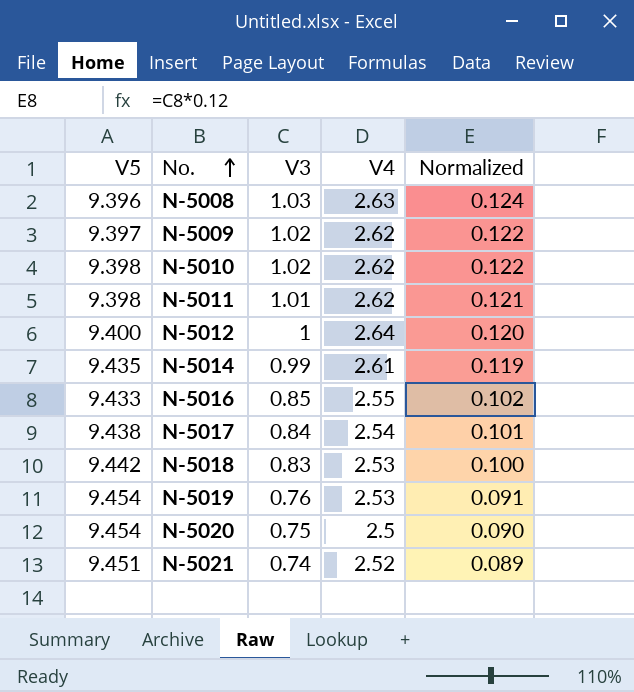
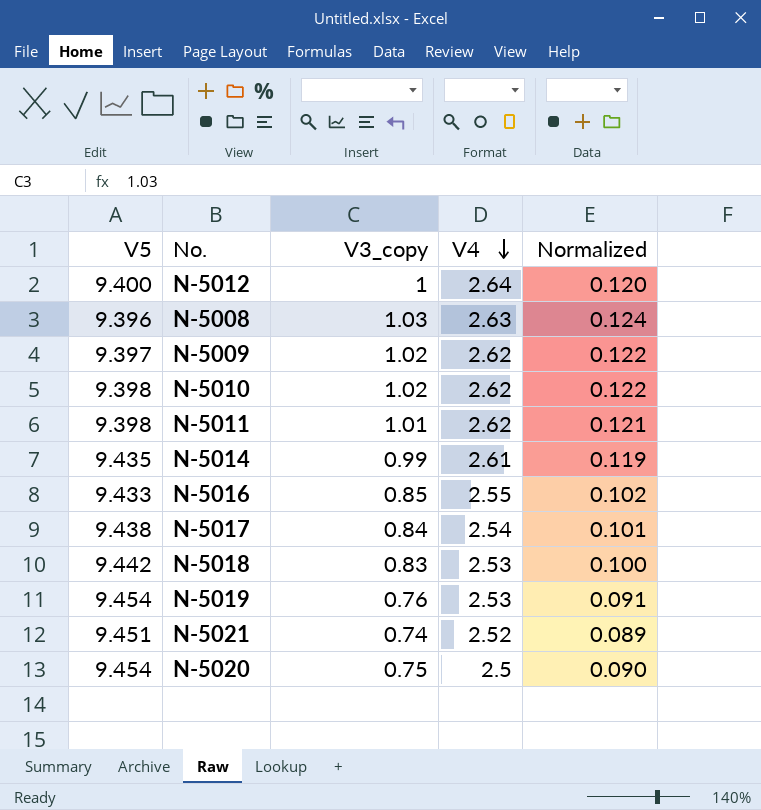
row order: No. ascending -> V4 descending
column name: V3 -> V3_copy

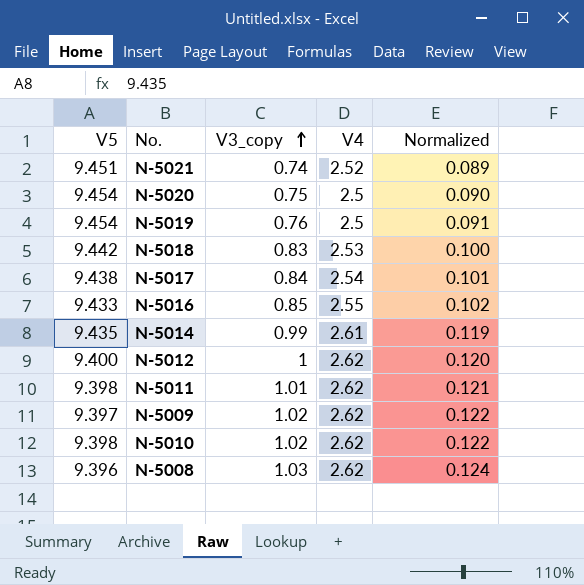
row order: V4 descending -> V3_copy ascending
N-5019 | V4: 2.53 -> 2.5
N-5012 | V4: 2.64 -> 2.62
N-5008 | V4: 2.63 -> 2.62

